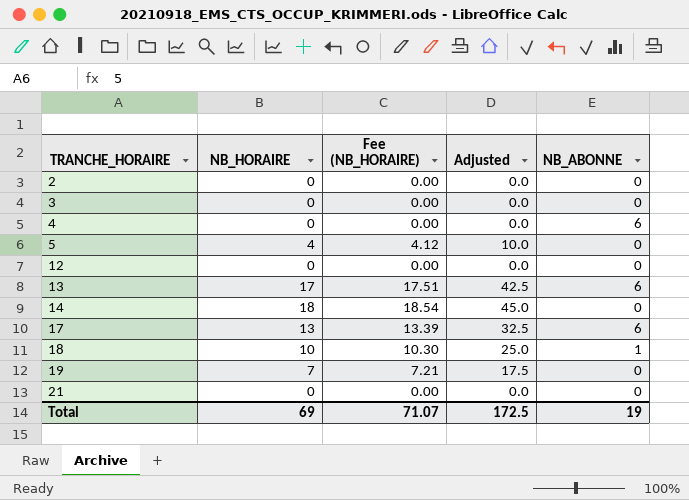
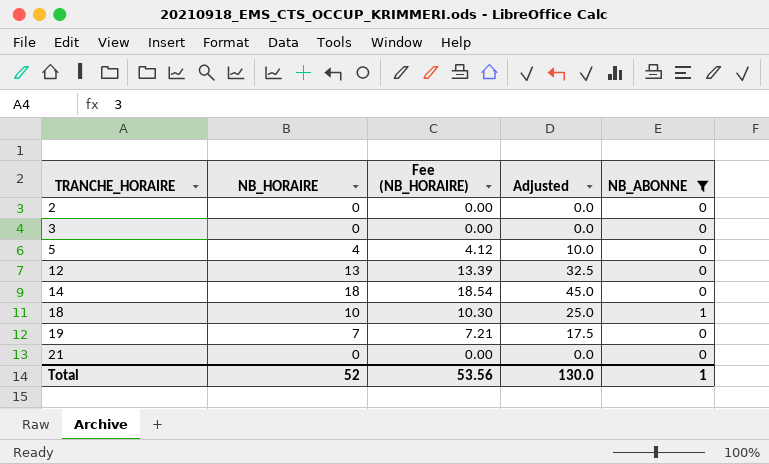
filter: none -> NB_ABONNE != 6
12 | NB_HORAIRE: 0 -> 13
12 | Fee (NB_HORAIRE): 0.00 -> 13.39
12 | Adjusted: 0.0 -> 32.5
Total | NB_HORAIRE: 69 -> 52
Total | Fee (NB_HORAIRE): 71.07 -> 53.56
Total | Adjusted: 172.5 -> 130.0
Total | NB_ABONNE: 19 -> 1

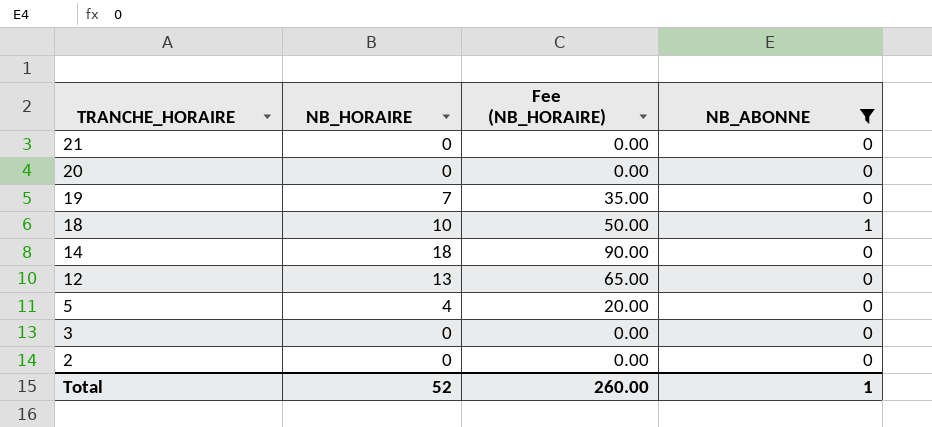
row order: TRANCHE_HORAIRE ascending -> TRANCHE_HORAIRE descending
column Adjusted | formula: [NB_HORAIRE] * 2.5 -> none
column Fee (NB_HORAIRE) | formula: [NB_HORAIRE] * 1.03 -> [NB_HORAIRE] * 5
row 20: none -> 0 | 0.00 | 0
Total | Fee (NB_HORAIRE): 53.56 -> 260.00

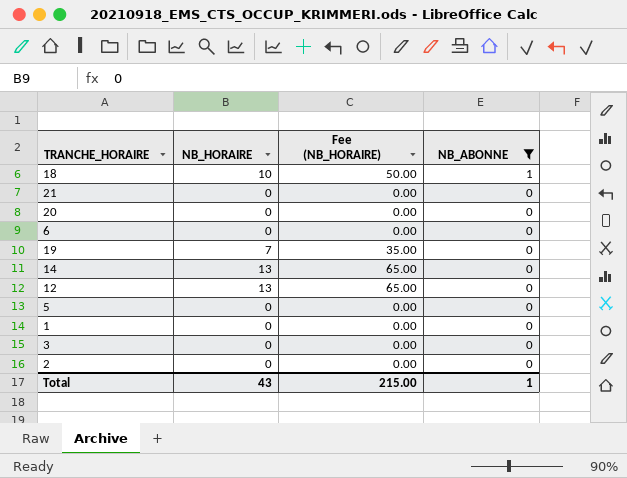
row order: TRANCHE_HORAIRE descending -> NB_ABONNE descending
row 6: none -> 0 | 0.00 | 0
14 | NB_HORAIRE: 18 -> 13
14 | Fee (NB_HORAIRE): 90.00 -> 65.00
5 | NB_HORAIRE: 4 -> 0
5 | Fee (NB_HORAIRE): 20.00 -> 0.00
row 1: none -> 0 | 0.00 | 0
Total | NB_HORAIRE: 52 -> 43
Total | Fee (NB_HORAIRE): 260.00 -> 215.00

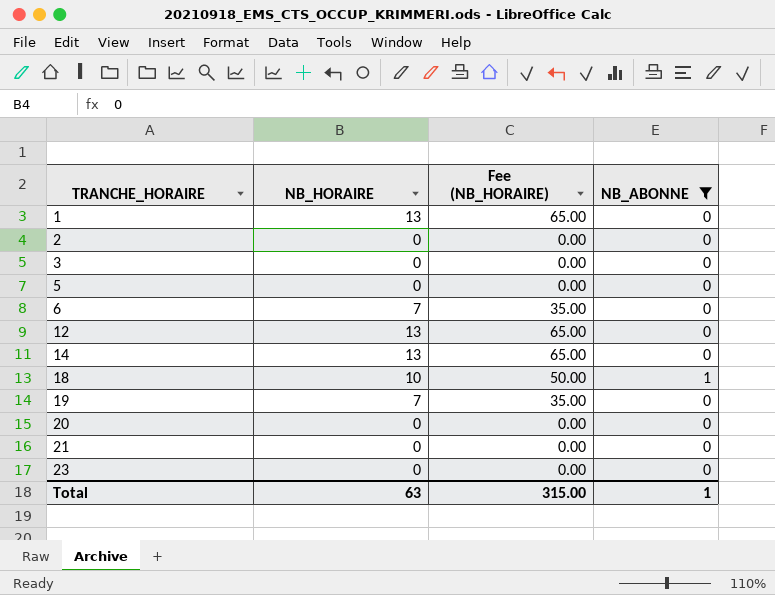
row order: NB_ABONNE descending -> TRANCHE_HORAIRE ascending
1 | NB_HORAIRE: 0 -> 13
1 | Fee (NB_HORAIRE): 0.00 -> 65.00
6 | NB_HORAIRE: 0 -> 7
6 | Fee (NB_HORAIRE): 0.00 -> 35.00
row 23: none -> 0 | 0.00 | 0
Total | NB_HORAIRE: 43 -> 63
Total | Fee (NB_HORAIRE): 215.00 -> 315.00

